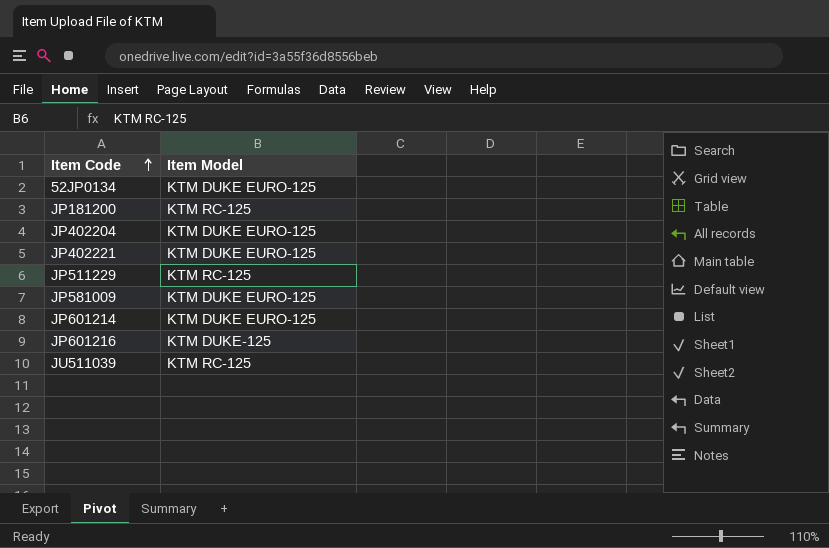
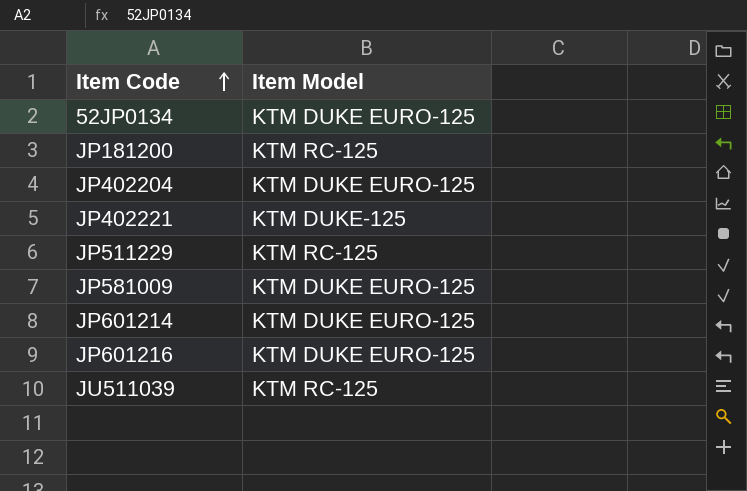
JP402221 | Item Model: KTM DUKE EURO-125 -> KTM DUKE-125
JP601216 | Item Model: KTM DUKE-125 -> KTM DUKE EURO-125

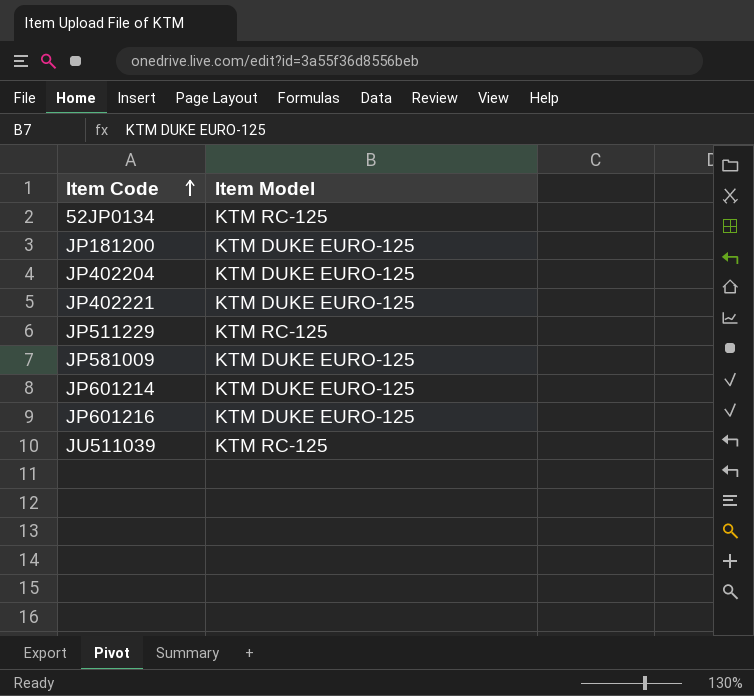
52JP0134 | Item Model: KTM DUKE EURO-125 -> KTM RC-125
JP181200 | Item Model: KTM RC-125 -> KTM DUKE EURO-125
JP402221 | Item Model: KTM DUKE-125 -> KTM DUKE EURO-125

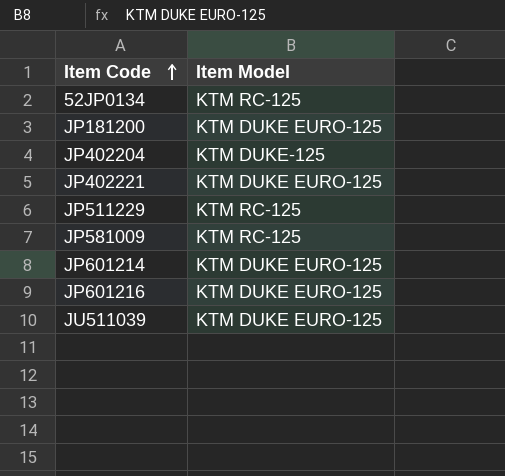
JP402204 | Item Model: KTM DUKE EURO-125 -> KTM DUKE-125
JP581009 | Item Model: KTM DUKE EURO-125 -> KTM RC-125
JU511039 | Item Model: KTM RC-125 -> KTM DUKE EURO-125

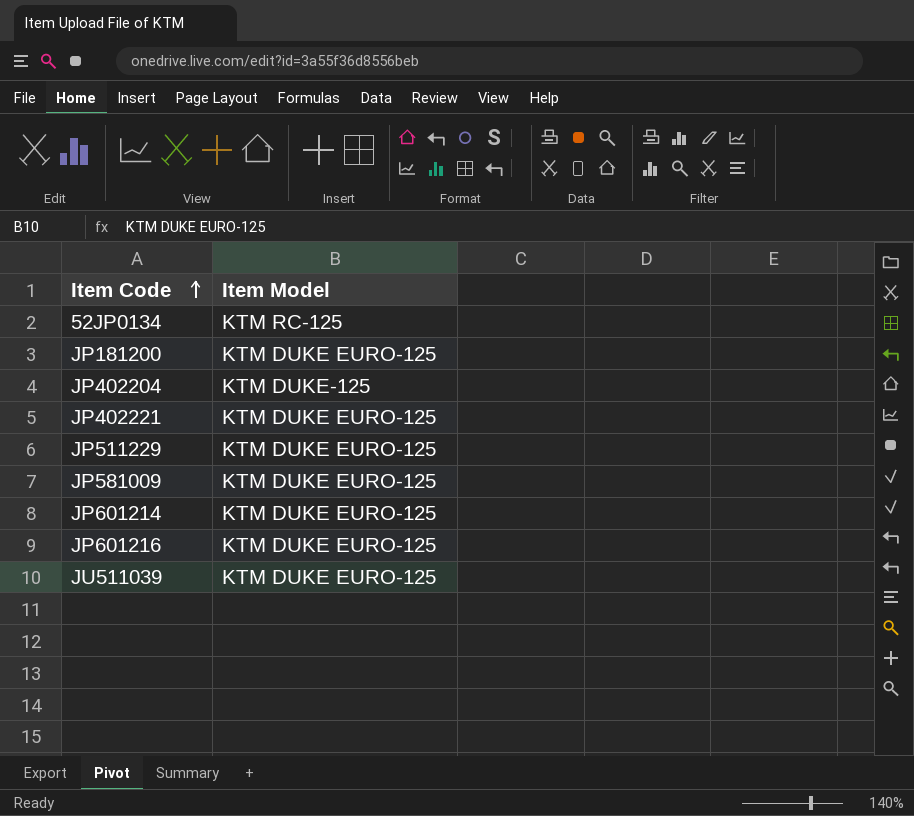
JP511229 | Item Model: KTM RC-125 -> KTM DUKE EURO-125
JP581009 | Item Model: KTM RC-125 -> KTM DUKE EURO-125

